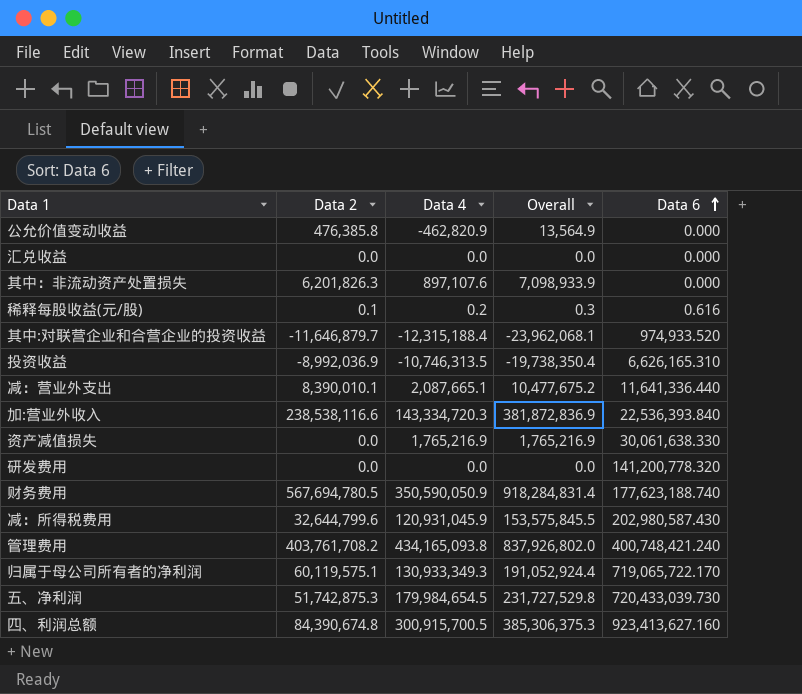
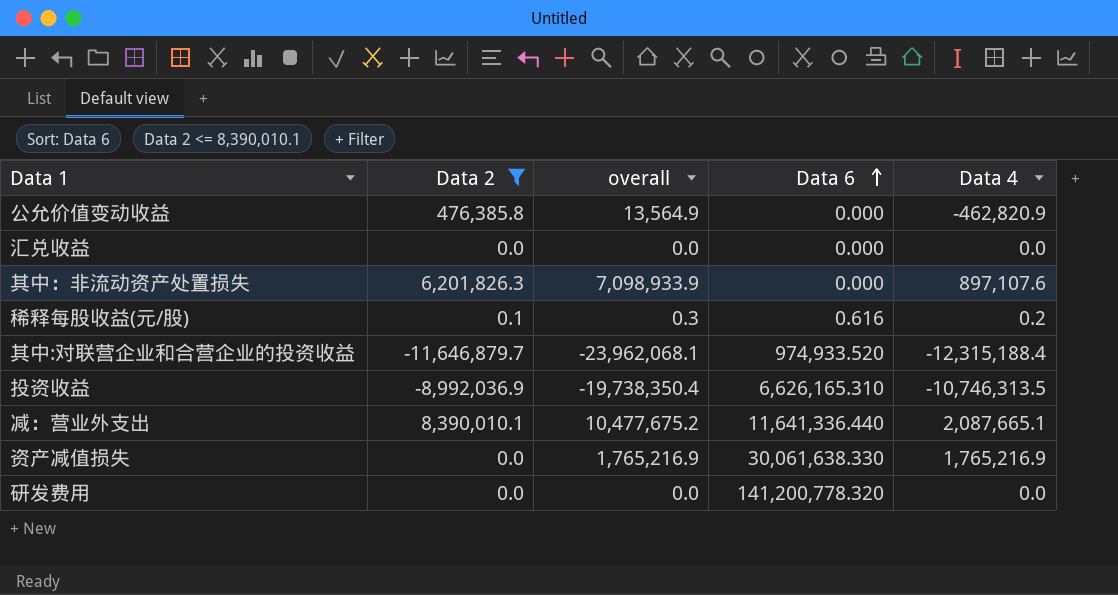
filter: none -> Data 2 <= 8,390,010.1
column name: Overall -> overall
column Data 4 | position: 3 -> 5

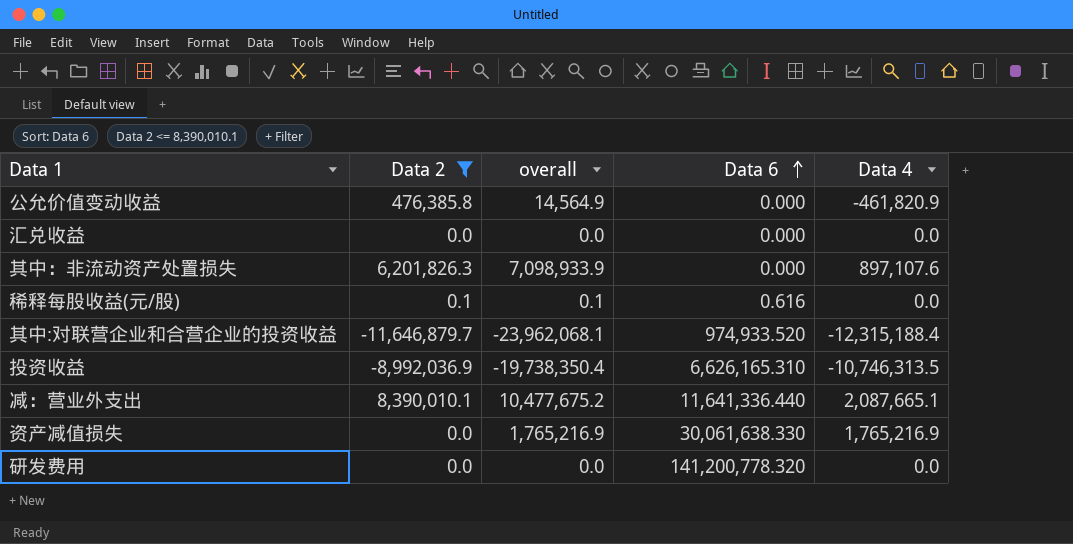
公允价值变动收益 | overall: 13,564.9 -> 14,564.9
公允价值变动收益 | Data 4: -462,820.9 -> -461,820.9
稀释每股收益(元/股) | overall: 0.3 -> 0.1
稀释每股收益(元/股) | Data 4: 0.2 -> 0.0

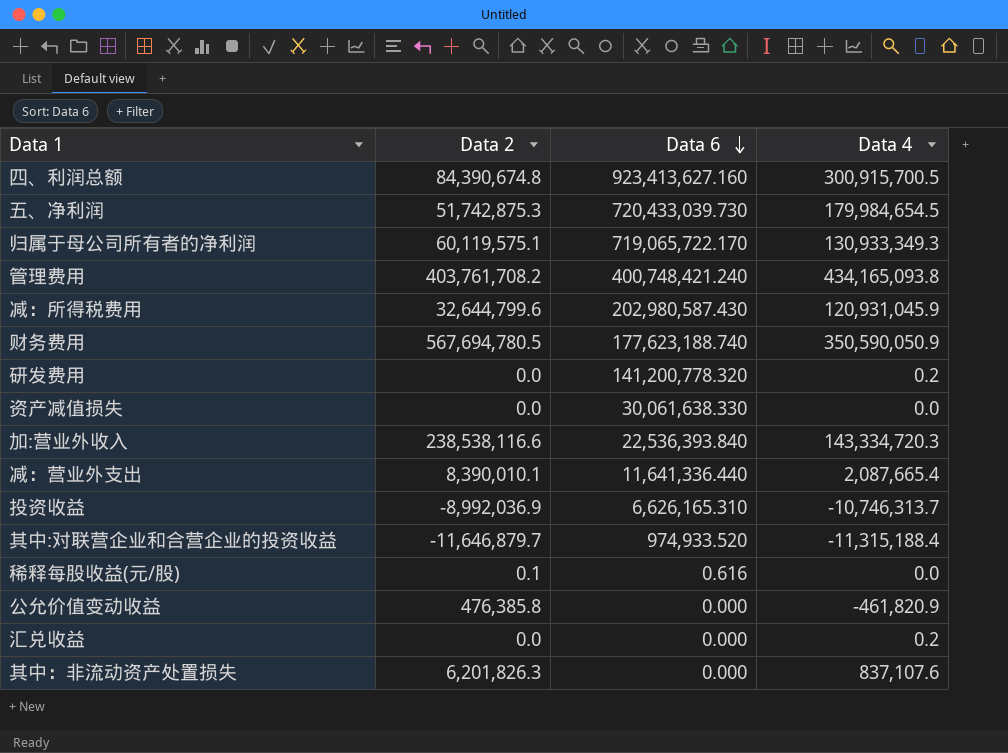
filter: Data 2 <= 8,390,010.1 -> none
row order: Data 6 ascending -> Data 6 descending
column overall | formula: [Data 2] + [Data 4] -> none
研发费用 | Data 4: 0.0 -> 0.2
资产减值损失 | Data 4: 1,765,216.9 -> 0.0
减：营业外支出 | Data 4: 2,087,665.1 -> 2,087,665.4
投资收益 | Data 4: -10,746,313.5 -> -10,746,313.7
其中:对联营企业和合营企业的投资收益 | Data 4: -12,315,188.4 -> -11,315,188.4
汇兑收益 | Data 4: 0.0 -> 0.2
其中：非流动资产处置损失 | Data 4: 897,107.6 -> 837,107.6

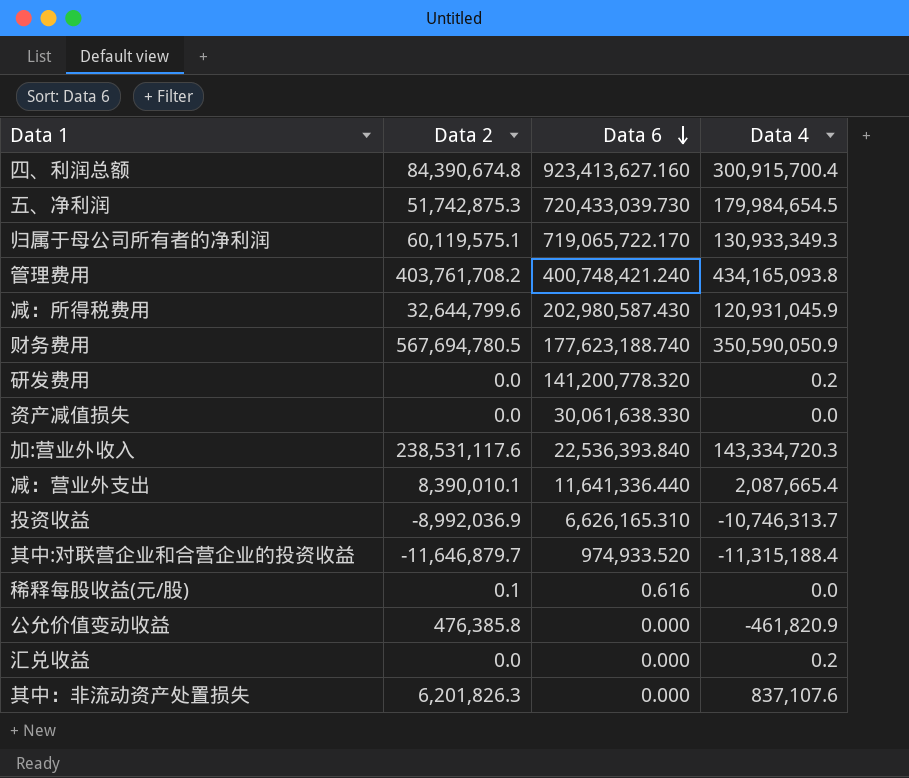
四、利润总额 | Data 4: 300,915,700.5 -> 300,915,700.4
加:营业外收入 | Data 2: 238,538,116.6 -> 238,531,117.6

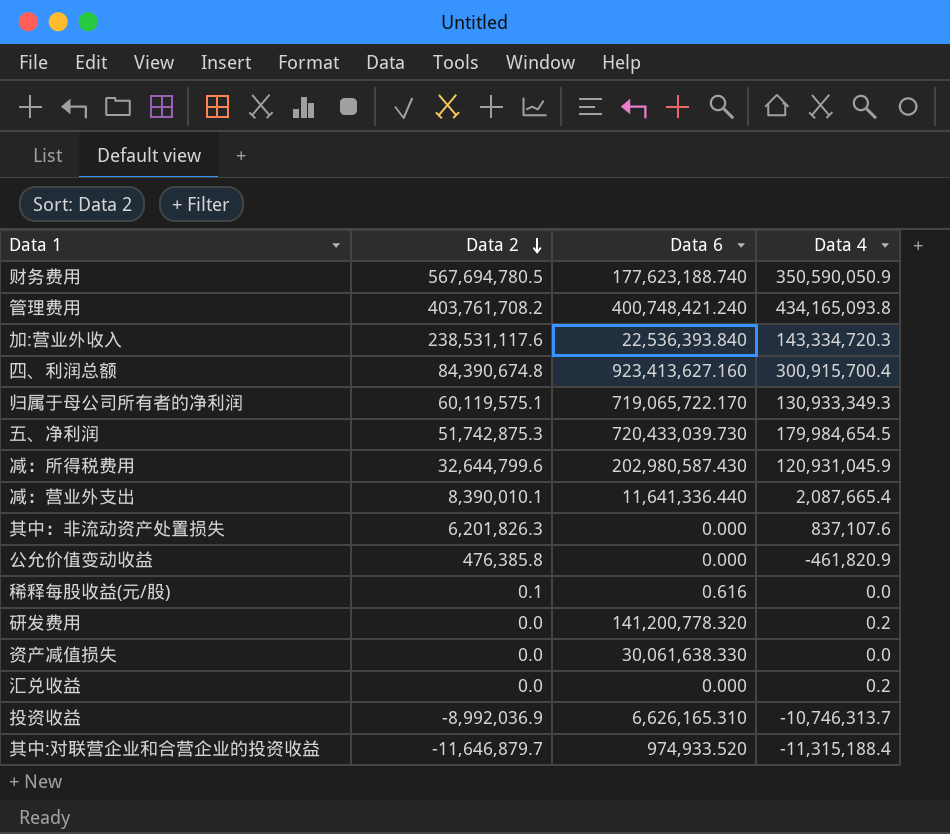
row order: Data 6 descending -> Data 2 descending

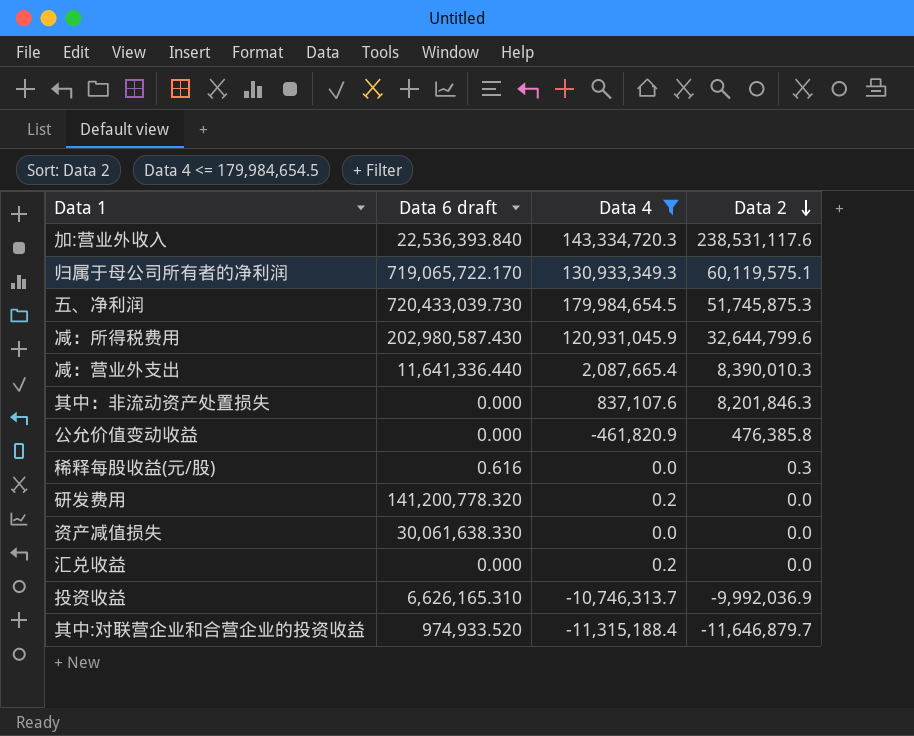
filter: none -> Data 4 <= 179,984,654.5
column name: Data 6 -> Data 6 draft
column Data 2 | position: 2 -> 4
五、净利润 | Data 2: 51,742,875.3 -> 51,745,875.3
减：营业外支出 | Data 2: 8,390,010.1 -> 8,390,010.3
其中：非流动资产处置损失 | Data 2: 6,201,826.3 -> 8,201,846.3
稀释每股收益(元/股) | Data 2: 0.1 -> 0.3
投资收益 | Data 2: -8,992,036.9 -> -9,992,036.9

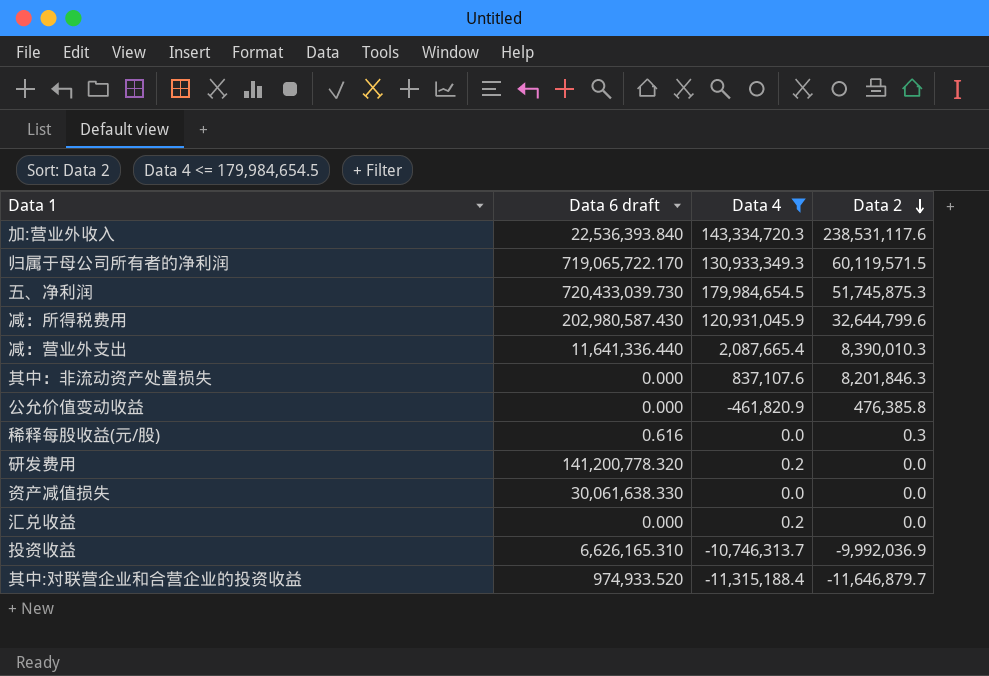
归属于母公司所有者的净利润 | Data 2: 60,119,575.1 -> 60,119,571.5

